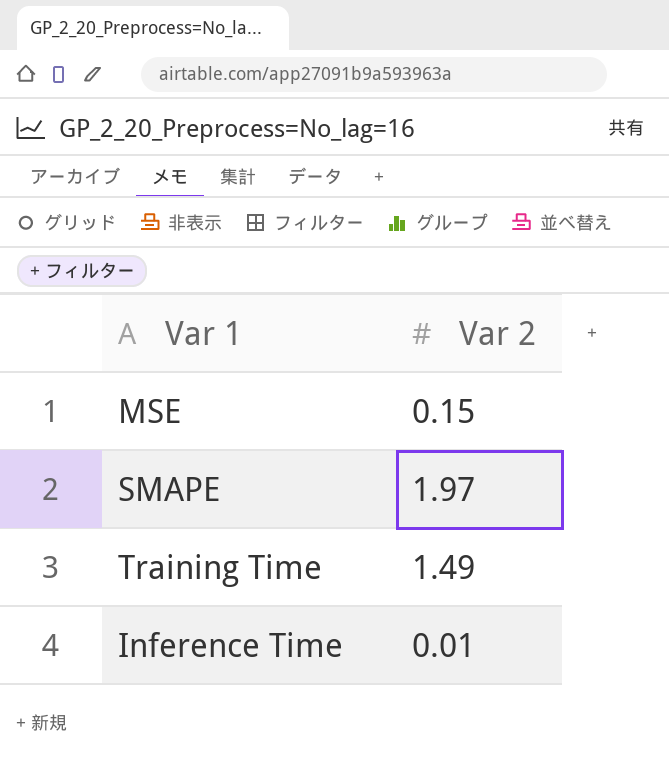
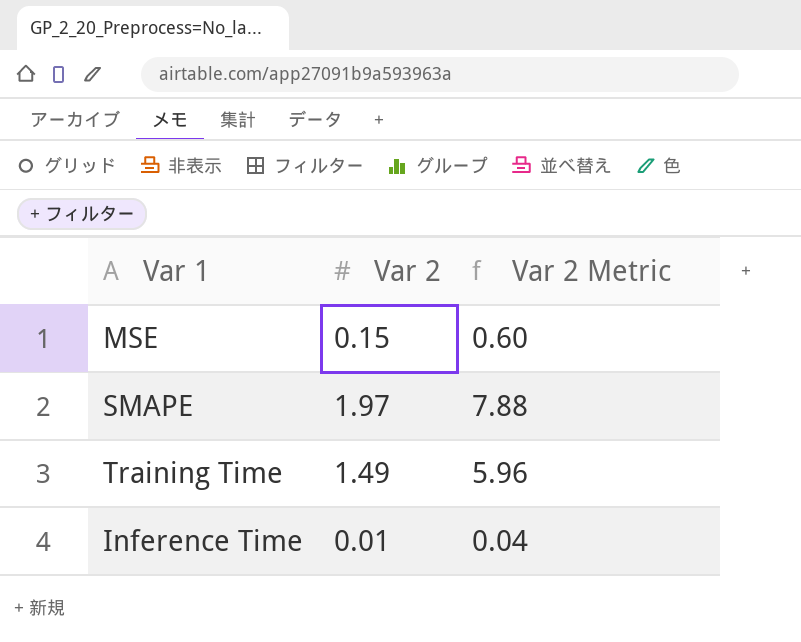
column Var 2 Metric | formula: none -> [Var 2] * 4

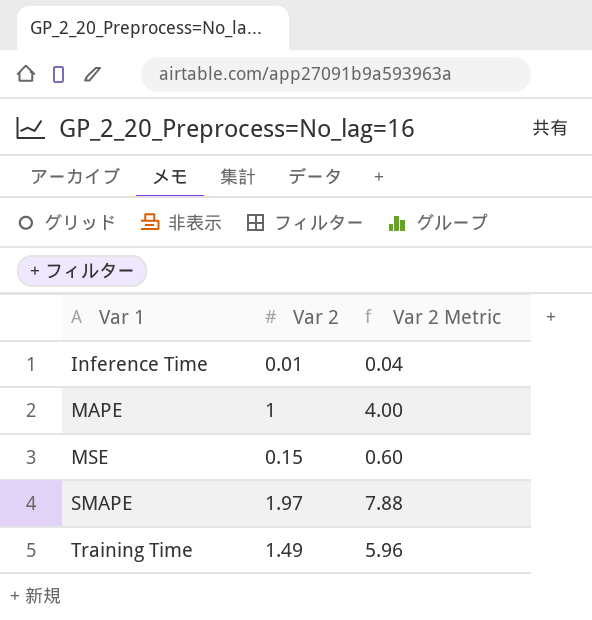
row order: none -> Var 1 ascending
row MAPE: none -> 1 | 4.00

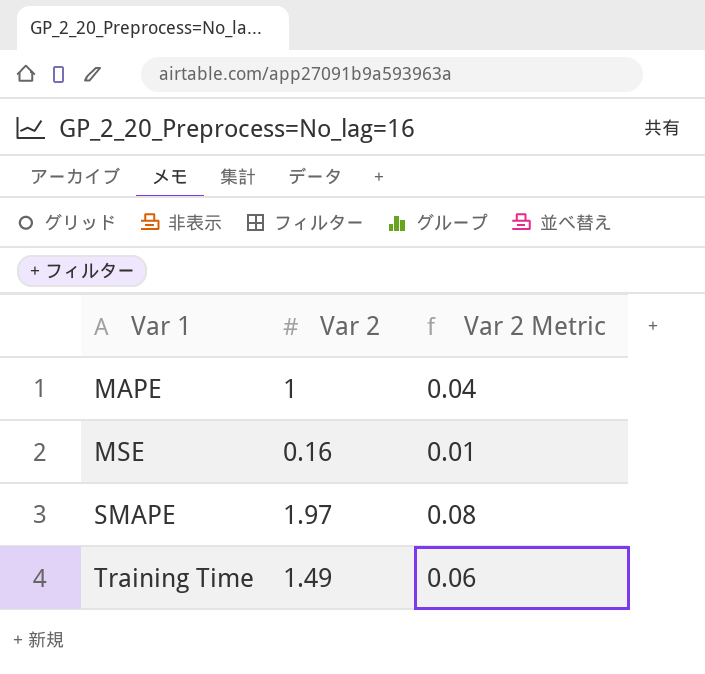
column Var 2 Metric | formula: [Var 2] * 4 -> [Var 2] * 0.04
row Inference Time: 0.01 | 0.04 -> none
MSE | Var 2: 0.15 -> 0.16

